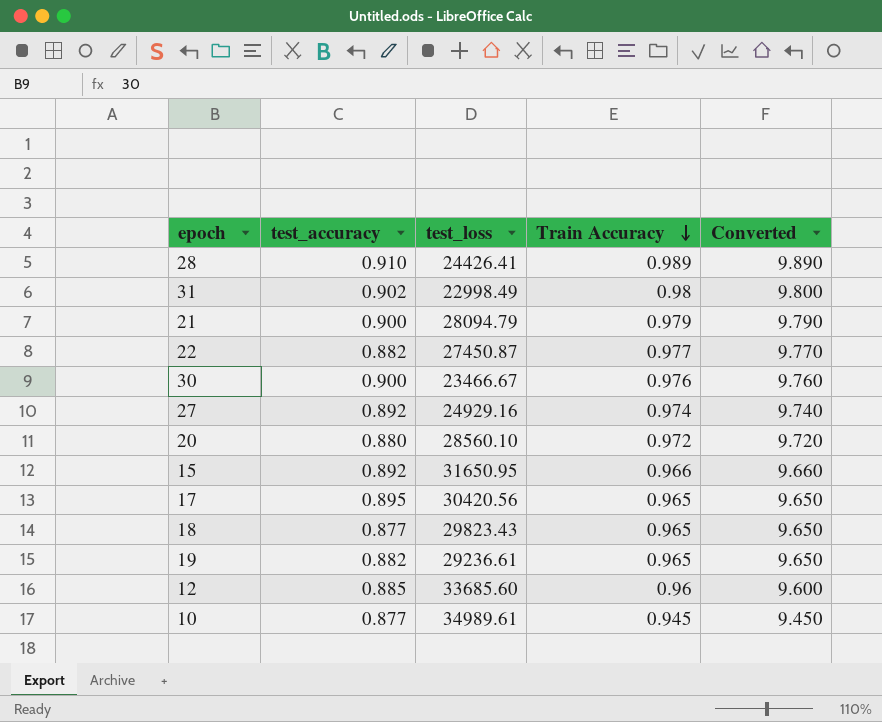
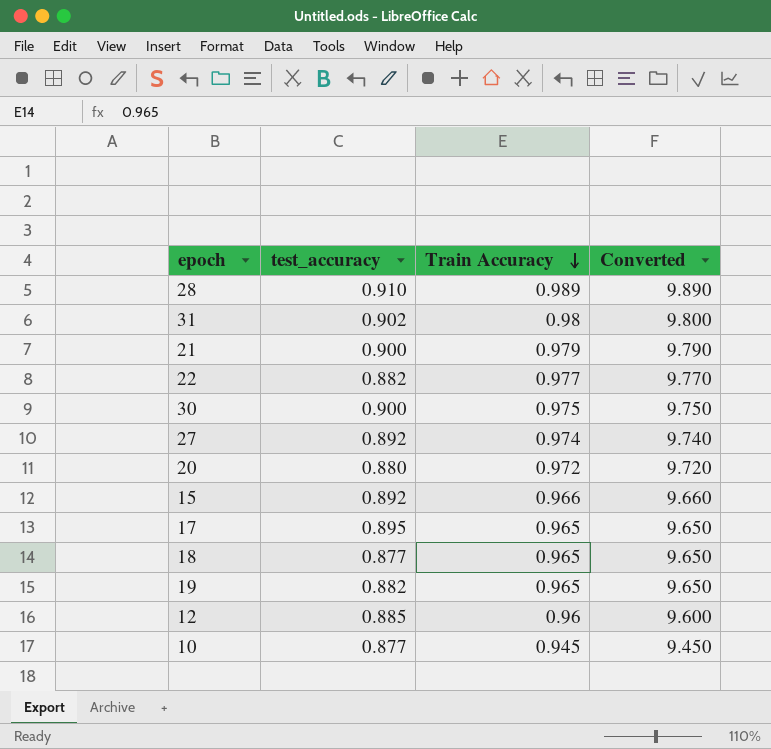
column test_loss | position: 3 -> none
30 | Train Accuracy: 0.976 -> 0.975
30 | Converted: 9.760 -> 9.750

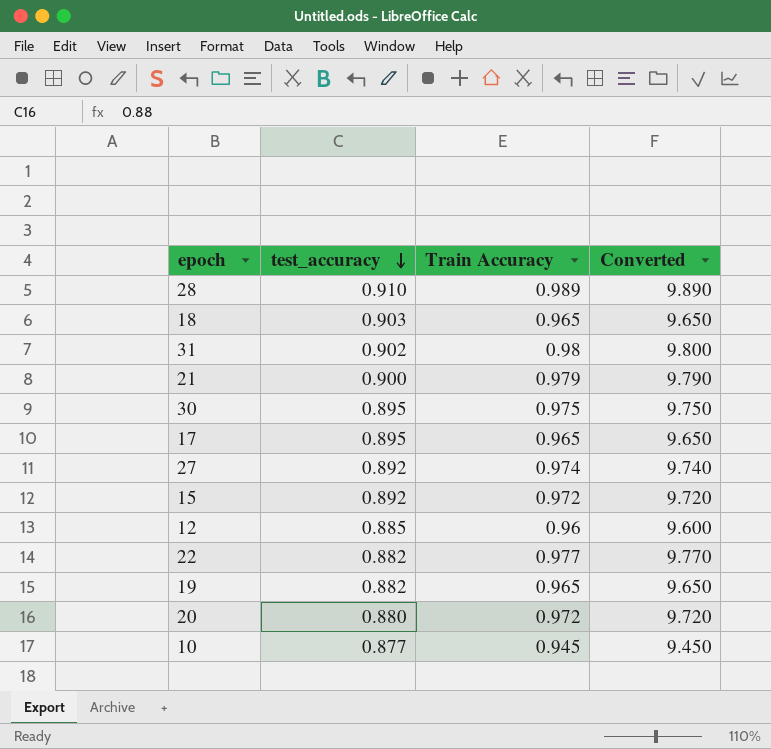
row order: Train Accuracy descending -> test_accuracy descending
18 | test_accuracy: 0.877 -> 0.903
30 | test_accuracy: 0.900 -> 0.895
15 | Train Accuracy: 0.966 -> 0.972
15 | Converted: 9.660 -> 9.720

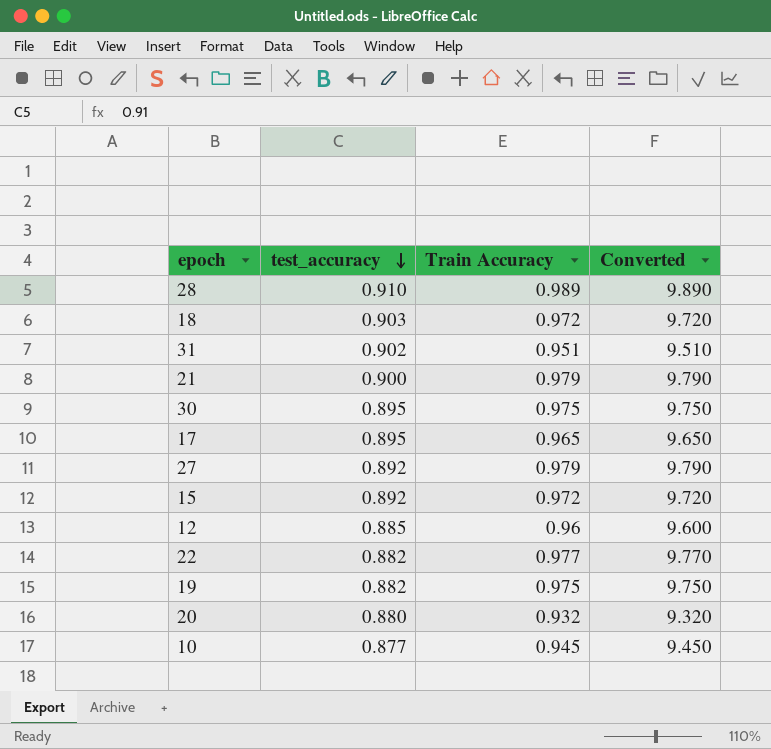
18 | Train Accuracy: 0.965 -> 0.972
18 | Converted: 9.650 -> 9.720
31 | Train Accuracy: 0.98 -> 0.951
31 | Converted: 9.800 -> 9.510
27 | Train Accuracy: 0.974 -> 0.979
27 | Converted: 9.740 -> 9.790
19 | Train Accuracy: 0.965 -> 0.975
19 | Converted: 9.650 -> 9.750
20 | Train Accuracy: 0.972 -> 0.932
20 | Converted: 9.720 -> 9.320

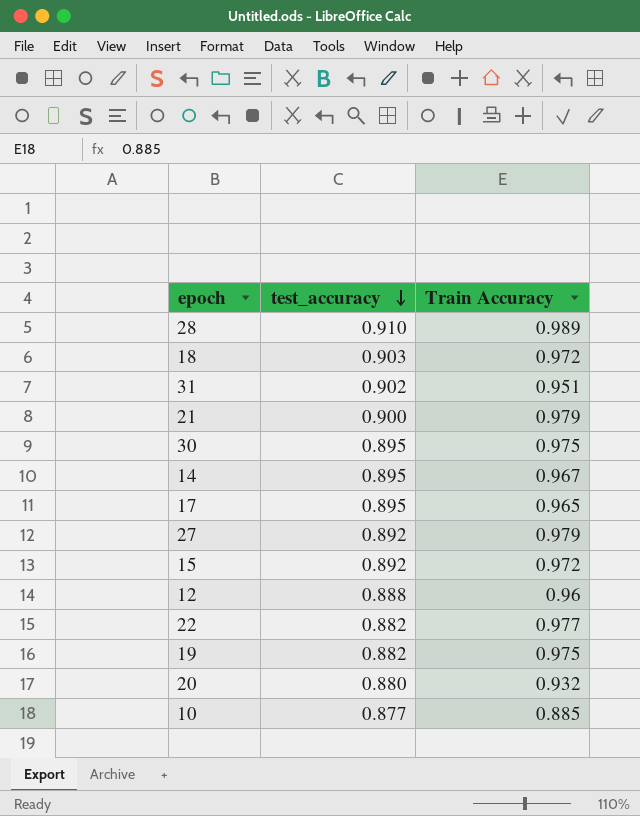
column Converted | formula: [Train Accuracy] * 10 -> none
row 14: none -> 0.895 | 0.967
12 | test_accuracy: 0.885 -> 0.888
10 | Train Accuracy: 0.945 -> 0.885

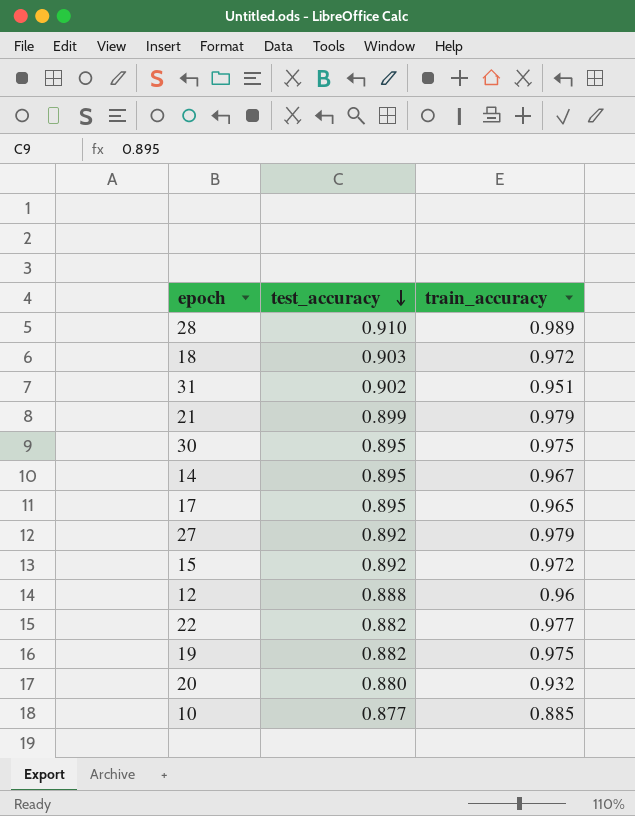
column name: Train Accuracy -> train_accuracy
21 | test_accuracy: 0.900 -> 0.899

